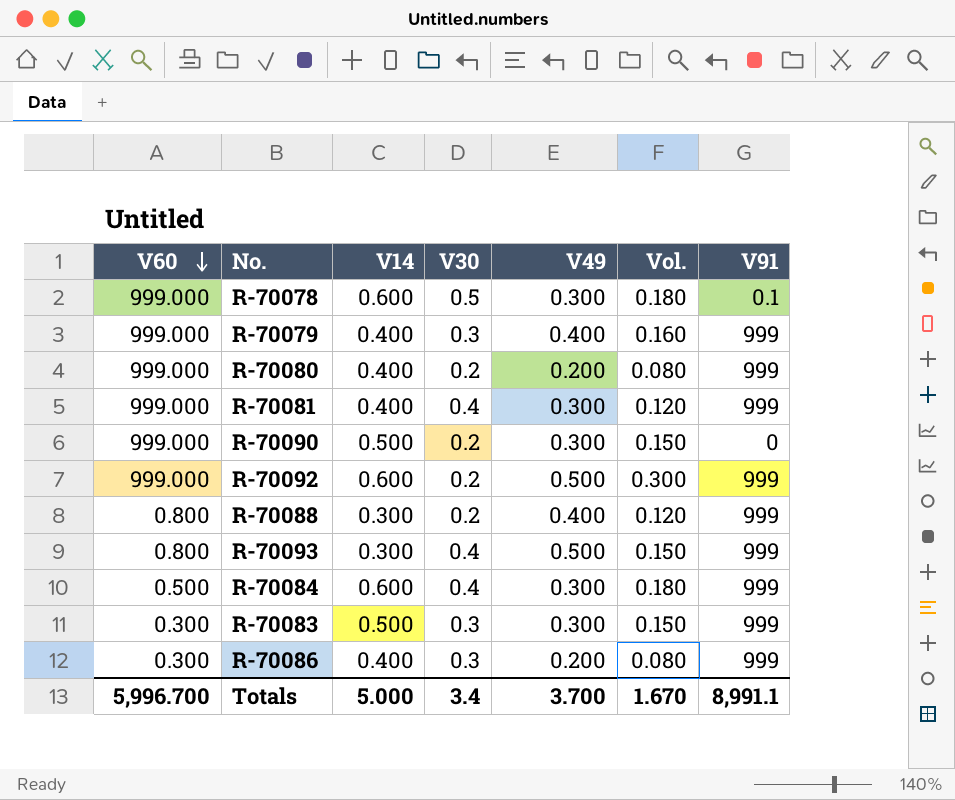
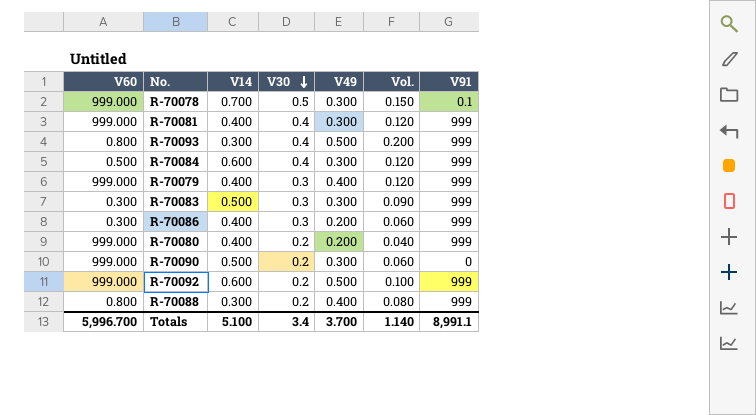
row order: V60 descending -> V30 descending
column Vol. | formula: [V14] * [V49] -> [V30] * [V49]
R-70078 | V14: 0.600 -> 0.700
Totals | V14: 5.000 -> 5.100
Totals | Vol.: 1.670 -> 1.140

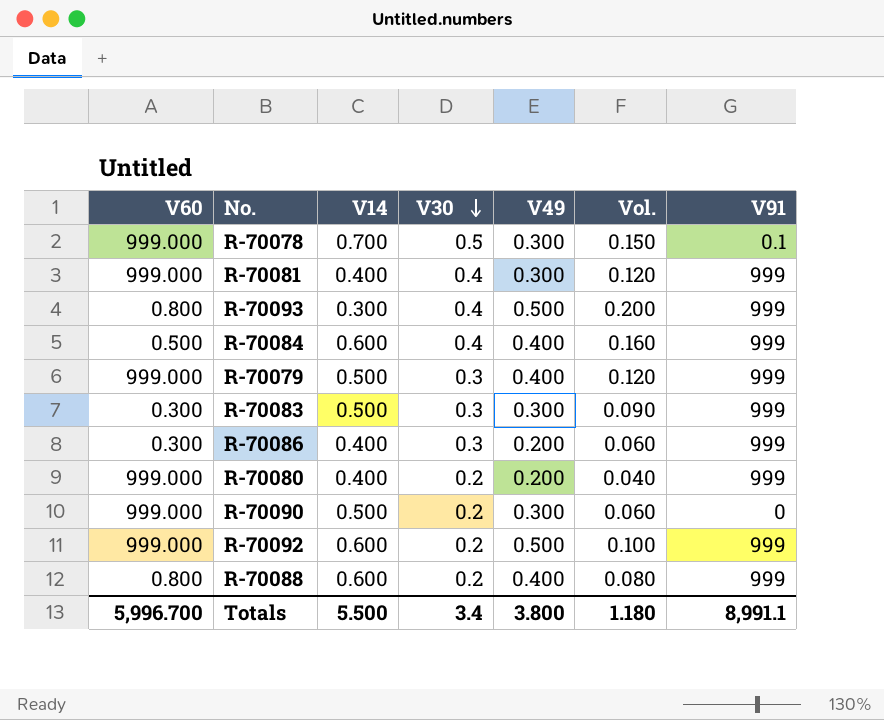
R-70084 | V49: 0.300 -> 0.400
R-70084 | Vol.: 0.120 -> 0.160
R-70079 | V14: 0.400 -> 0.500
R-70088 | V14: 0.300 -> 0.600
Totals | V14: 5.100 -> 5.500
Totals | V49: 3.700 -> 3.800
Totals | Vol.: 1.140 -> 1.180

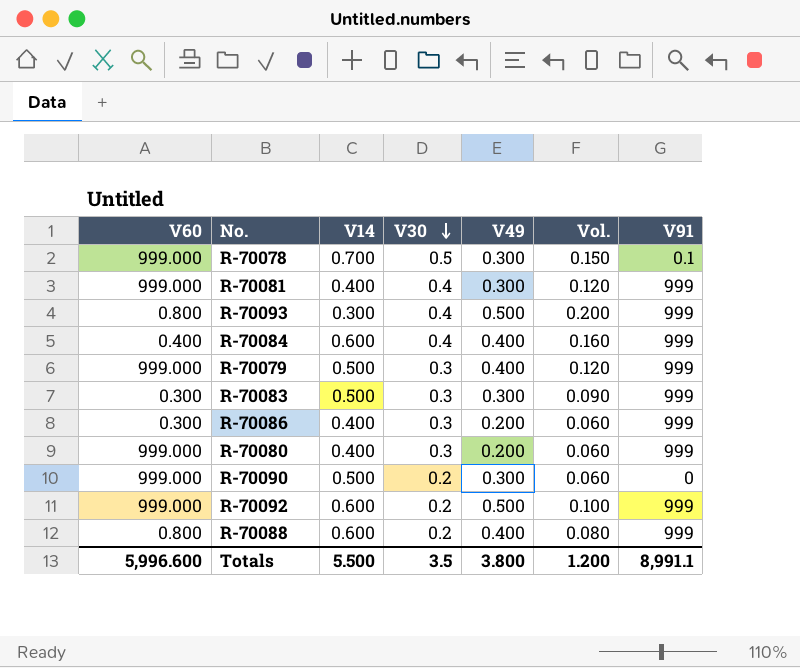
R-70084 | V60: 0.500 -> 0.400
R-70080 | V30: 0.2 -> 0.3
R-70080 | Vol.: 0.040 -> 0.060
Totals | V60: 5,996.700 -> 5,996.600
Totals | V30: 3.4 -> 3.5
Totals | Vol.: 1.180 -> 1.200

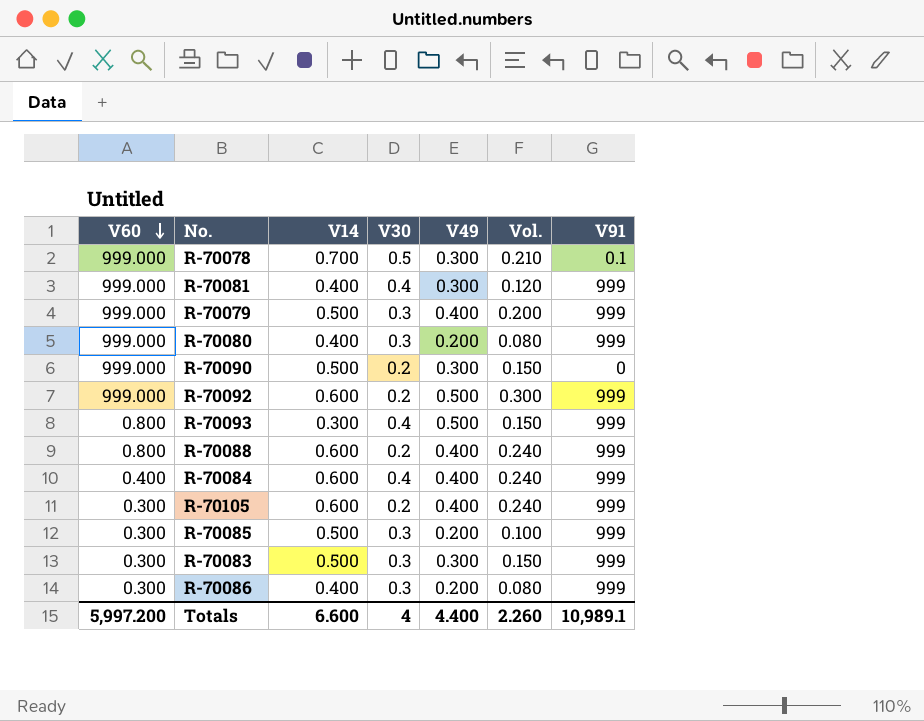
row order: V30 descending -> V60 descending
column Vol. | formula: [V30] * [V49] -> [V14] * [V49]
row R-70105: none -> 0.300 | 0.600 | 0.2 | 0.400 | 0.240 | 999
row R-70085: none -> 0.300 | 0.500 | 0.3 | 0.200 | 0.100 | 999
Totals | V60: 5,996.600 -> 5,997.200
Totals | V14: 5.500 -> 6.600
Totals | V30: 3.5 -> 4
Totals | V49: 3.800 -> 4.400
Totals | Vol.: 1.200 -> 2.260
Totals | V91: 8,991.1 -> 10,989.1

